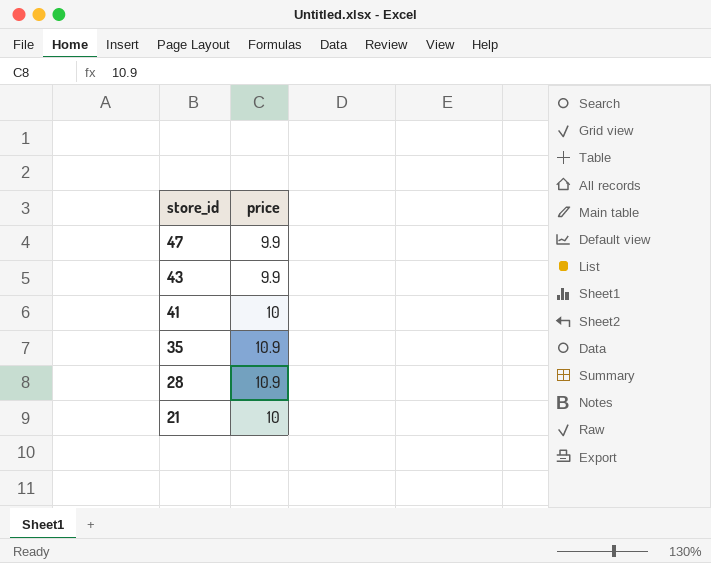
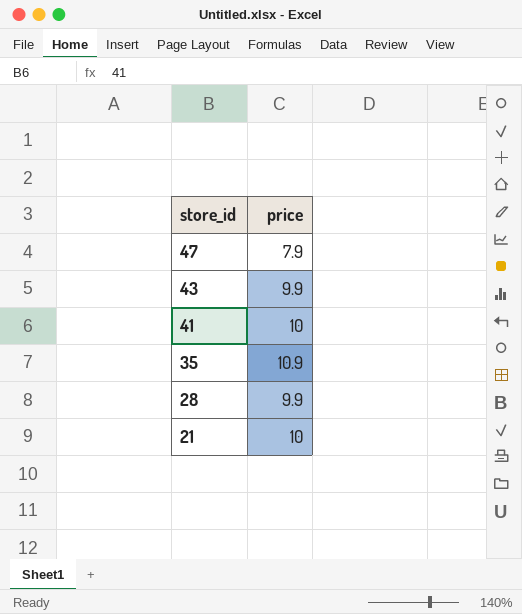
47 | price: 9.9 -> 7.9
28 | price: 10.9 -> 9.9

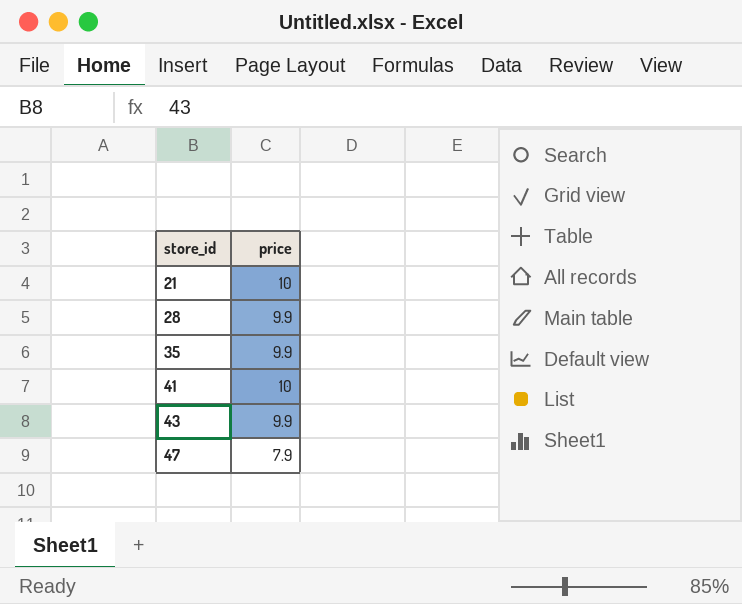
row order: store_id descending -> store_id ascending
35 | price: 10.9 -> 9.9

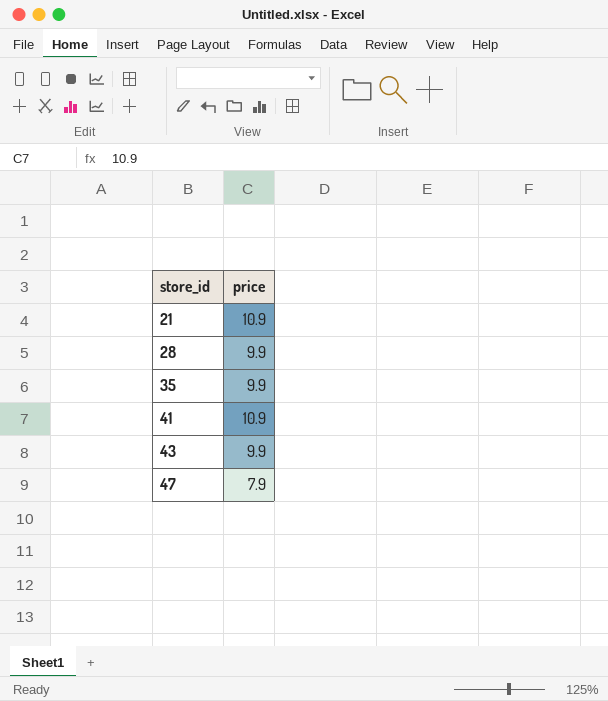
21 | price: 10 -> 10.9
41 | price: 10 -> 10.9

